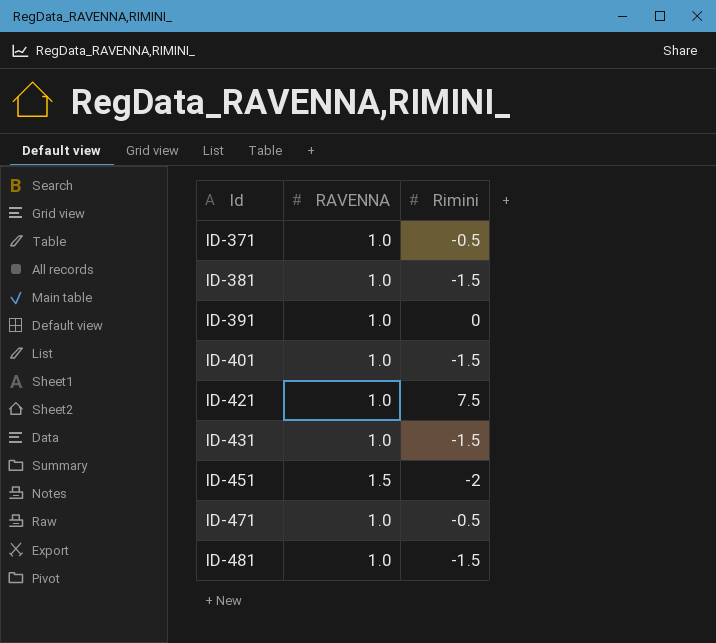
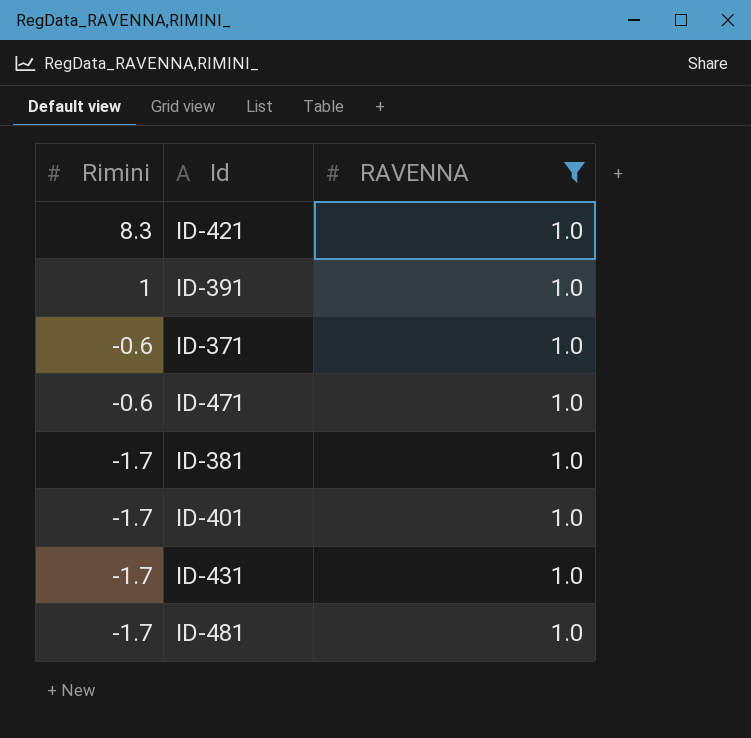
filter: none -> RAVENNA = 1.0
row order: Id ascending -> Rimini descending
column Rimini | position: 3 -> 1
ID-421 | Rimini: 7.5 -> 8.3
ID-391 | Rimini: 0 -> 1
ID-371 | Rimini: -0.5 -> -0.6
ID-471 | Rimini: -0.5 -> -0.6
ID-381 | Rimini: -1.5 -> -1.7
ID-401 | Rimini: -1.5 -> -1.7
ID-431 | Rimini: -1.5 -> -1.7
ID-481 | Rimini: -1.5 -> -1.7

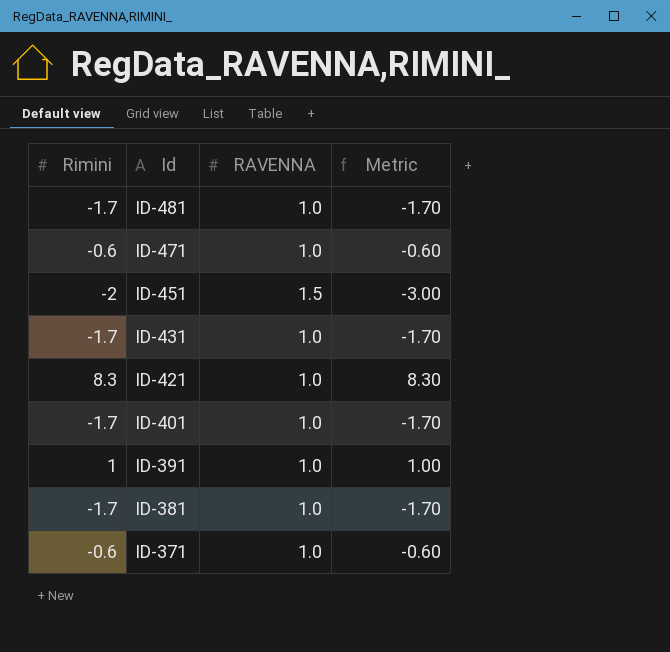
filter: RAVENNA = 1.0 -> none
row order: Rimini descending -> Id descending
column Metric | formula: none -> [Rimini] * [RAVENNA]

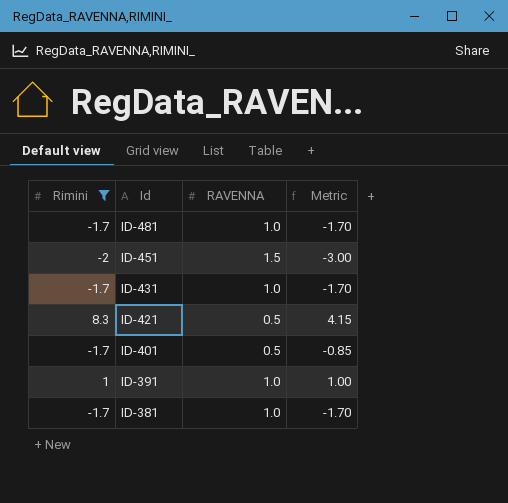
filter: none -> Rimini != -0.6
ID-421 | RAVENNA: 1.0 -> 0.5
ID-421 | Metric: 8.30 -> 4.15
ID-401 | RAVENNA: 1.0 -> 0.5
ID-401 | Metric: -1.70 -> -0.85

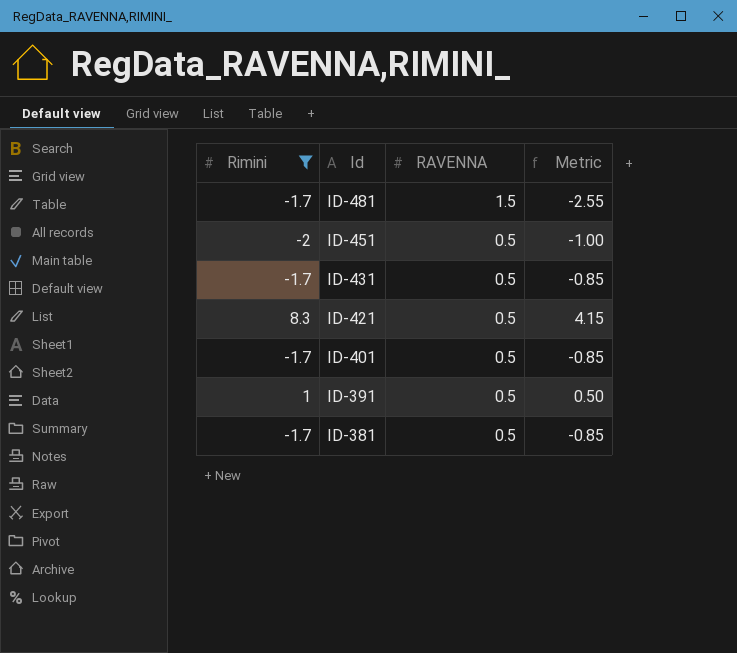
ID-481 | RAVENNA: 1.0 -> 1.5
ID-481 | Metric: -1.70 -> -2.55
ID-451 | RAVENNA: 1.5 -> 0.5
ID-451 | Metric: -3.00 -> -1.00
ID-431 | RAVENNA: 1.0 -> 0.5
ID-431 | Metric: -1.70 -> -0.85
ID-391 | RAVENNA: 1.0 -> 0.5
ID-391 | Metric: 1.00 -> 0.50
ID-381 | RAVENNA: 1.0 -> 0.5
ID-381 | Metric: -1.70 -> -0.85

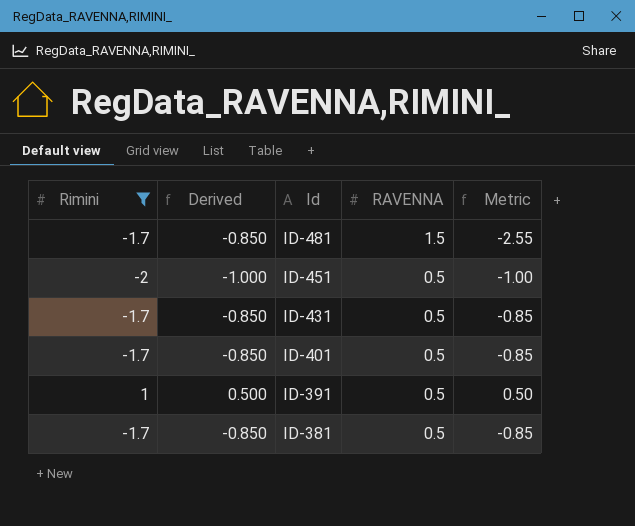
column Derived | formula: none -> [Rimini] * 0.5
row ID-421: 8.3 | 0.5 | 4.15 -> none

